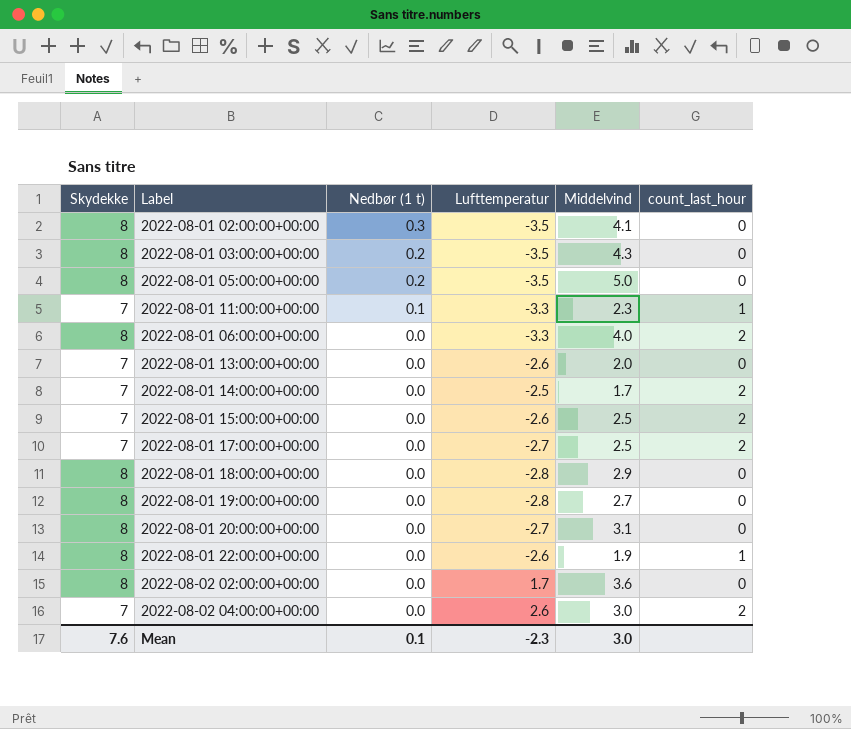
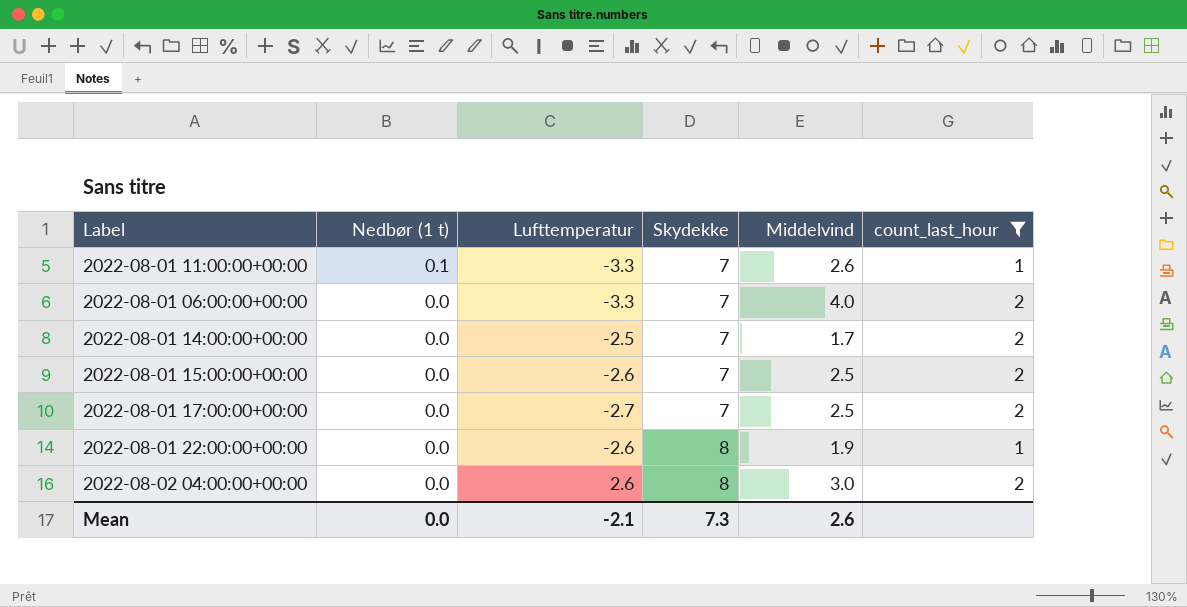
filter: none -> count_last_hour != 0
column Skydekke | position: 1 -> 4
2022-08-01 11:00:00+00:00 | Middelvind: 2.3 -> 2.6
2022-08-01 06:00:00+00:00 | Skydekke: 8 -> 7
2022-08-02 04:00:00+00:00 | Skydekke: 7 -> 8
Mean | Nedbør (1 t): 0.1 -> 0.0
Mean | Lufttemperatur: -2.3 -> -2.1
Mean | Skydekke: 7.6 -> 7.3
Mean | Middelvind: 3.0 -> 2.6

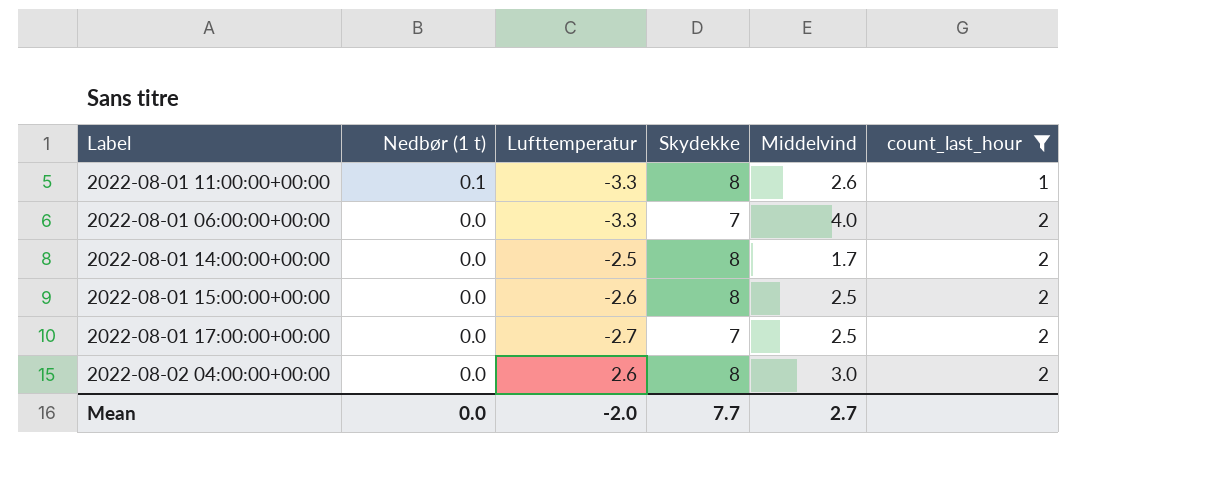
row 2022-08-01 22:00:00+00:00: 0.0 | -2.6 | 8 | 1.9 | 1 -> none
2022-08-01 11:00:00+00:00 | Skydekke: 7 -> 8
2022-08-01 14:00:00+00:00 | Skydekke: 7 -> 8
2022-08-01 15:00:00+00:00 | Skydekke: 7 -> 8
Mean | Lufttemperatur: -2.1 -> -2.0
Mean | Skydekke: 7.3 -> 7.7
Mean | Middelvind: 2.6 -> 2.7

